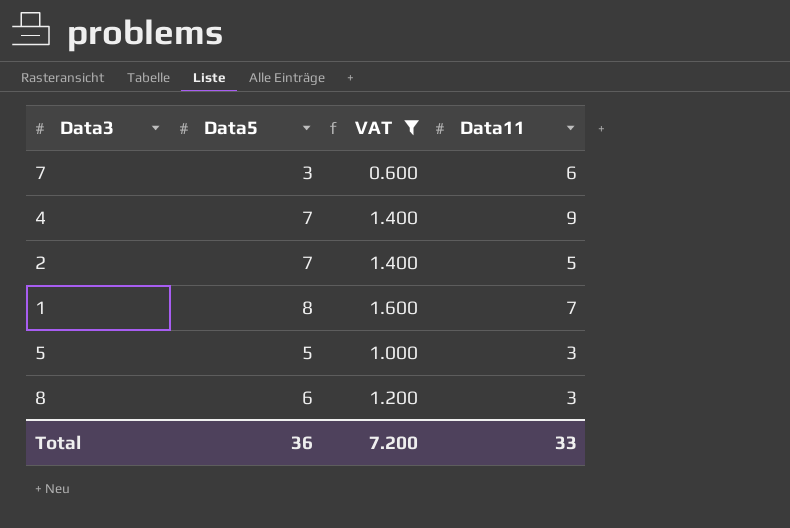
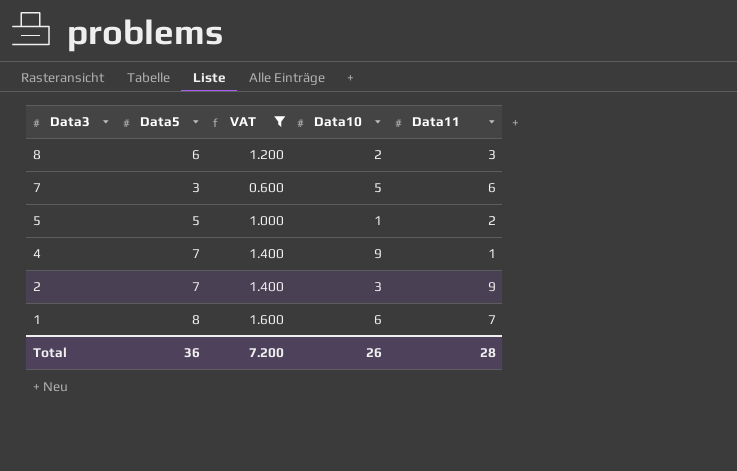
row order: none -> Data3 descending
column Data10 | position: none -> 4
5 | Data11: 3 -> 2
4 | Data11: 9 -> 1
2 | Data11: 5 -> 9
Total | Data11: 33 -> 28

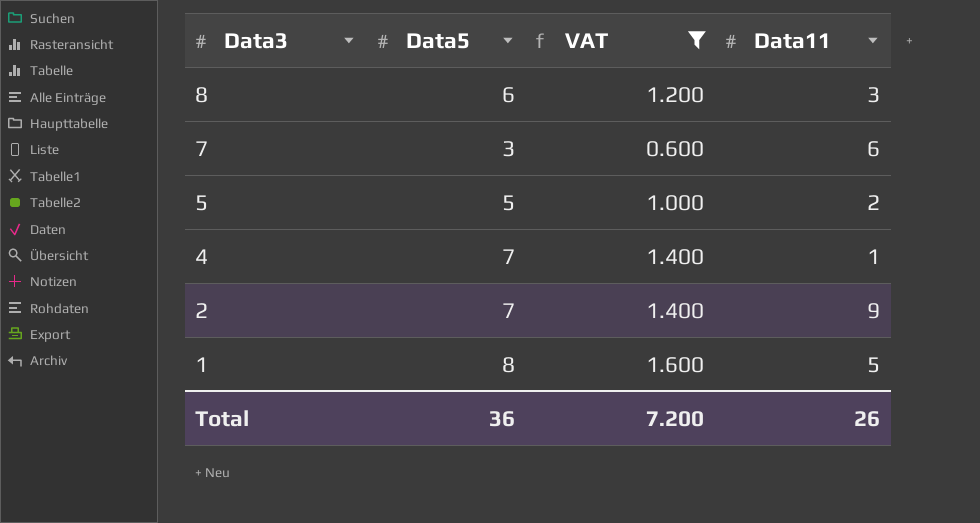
column Data10 | position: 4 -> none
1 | Data11: 7 -> 5
Total | Data11: 28 -> 26

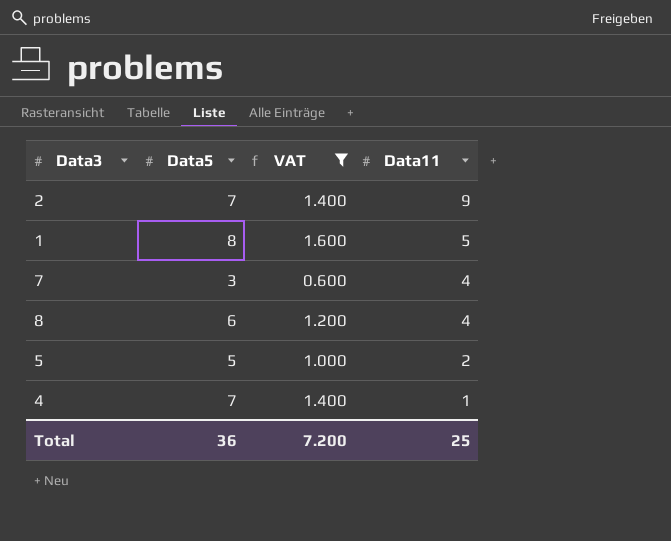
row order: Data3 descending -> Data11 descending
7 | Data11: 6 -> 4
8 | Data11: 3 -> 4
Total | Data11: 26 -> 25

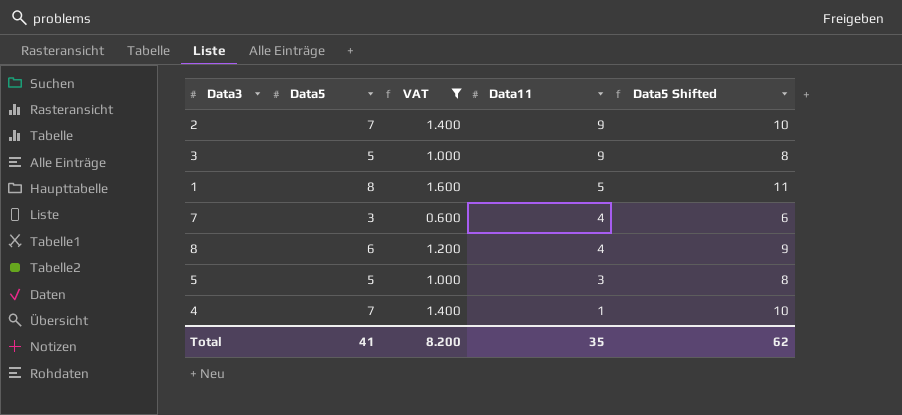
column Data5 Shifted | formula: none -> [Data5] + 3
row 3: none -> 5 | 1.000 | 9 | 8
5 | Data11: 2 -> 3
Total | Data5: 36 -> 41
Total | VAT: 7.200 -> 8.200
Total | Data11: 25 -> 35

